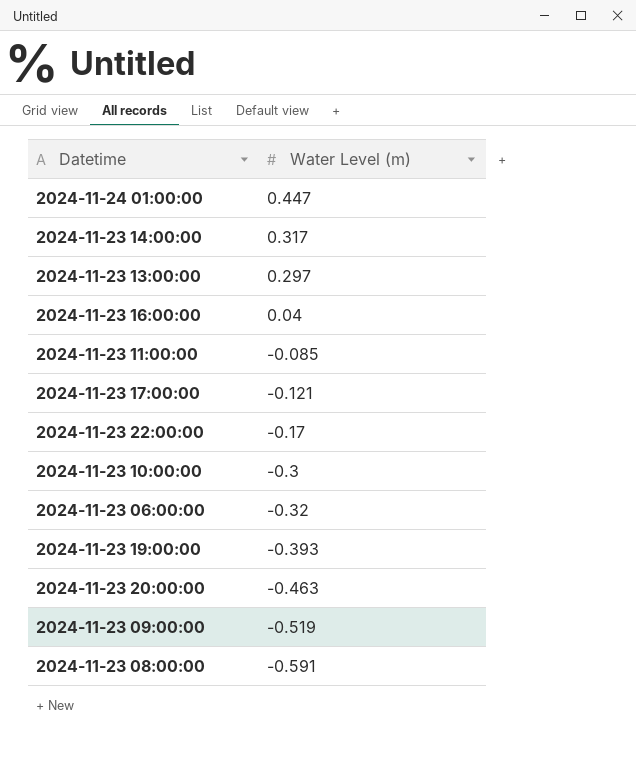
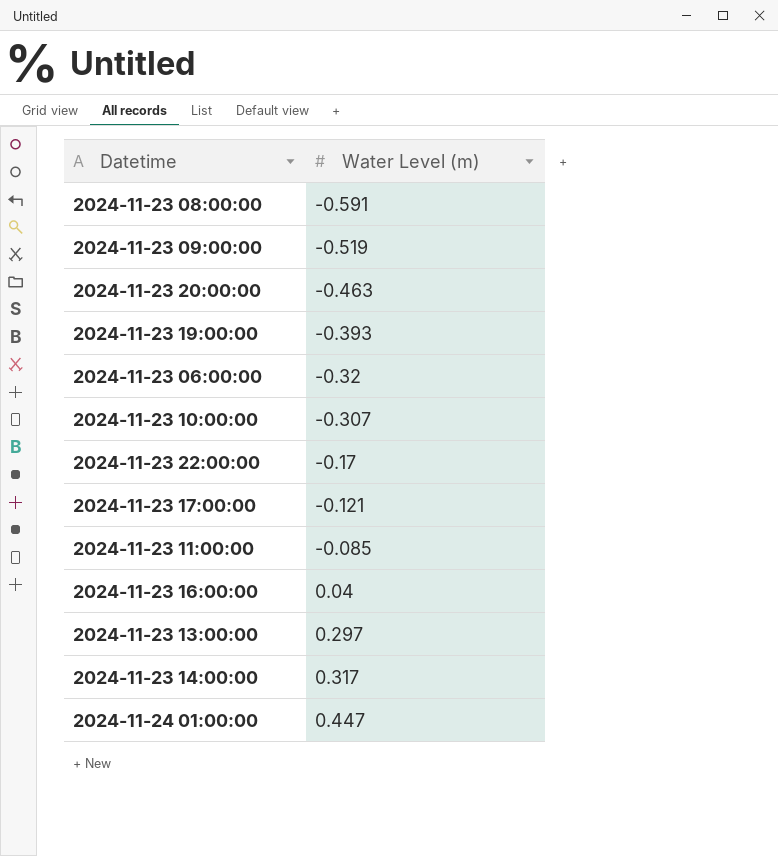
row order: Water Level (m) descending -> Water Level (m) ascending
2024-11-23 10:00:00 | Water Level (m): -0.3 -> -0.307

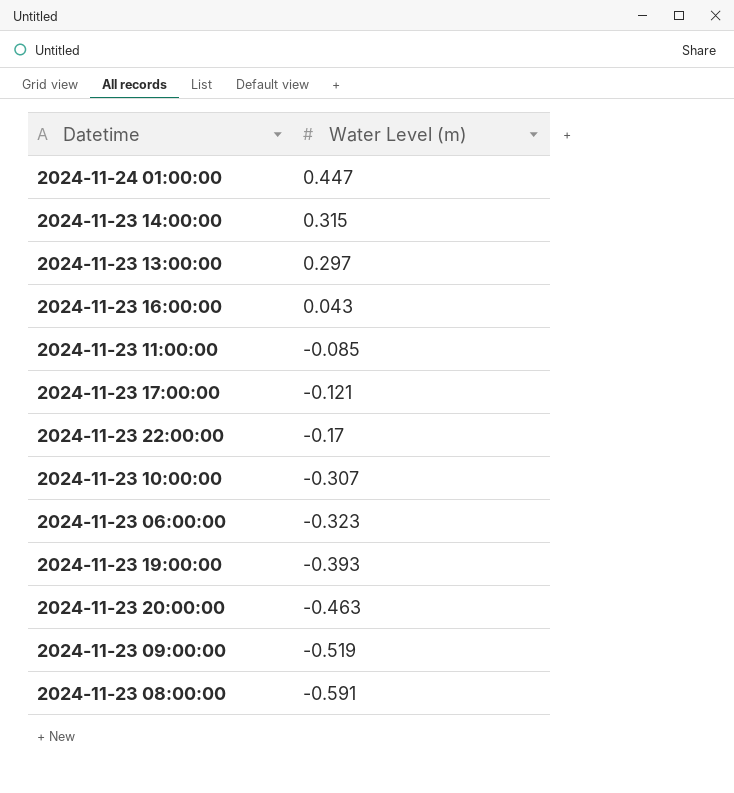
row order: Water Level (m) ascending -> Water Level (m) descending
2024-11-23 14:00:00 | Water Level (m): 0.317 -> 0.315
2024-11-23 16:00:00 | Water Level (m): 0.04 -> 0.043
2024-11-23 06:00:00 | Water Level (m): -0.32 -> -0.323

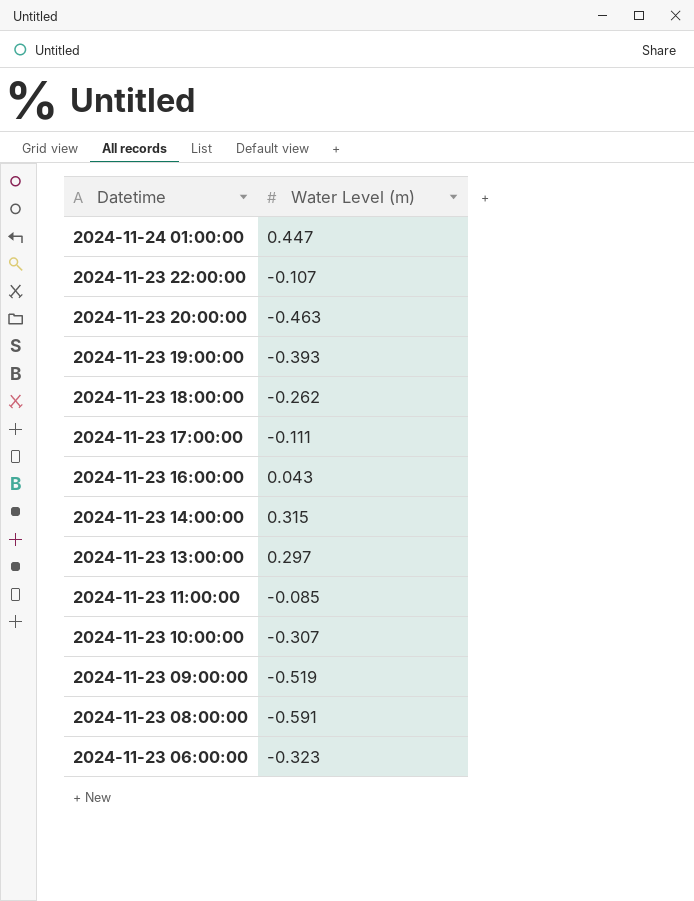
row order: Water Level (m) descending -> Datetime descending
2024-11-23 22:00:00 | Water Level (m): -0.17 -> -0.107
row 2024-11-23 18:00:00: none -> -0.262
2024-11-23 17:00:00 | Water Level (m): -0.121 -> -0.111

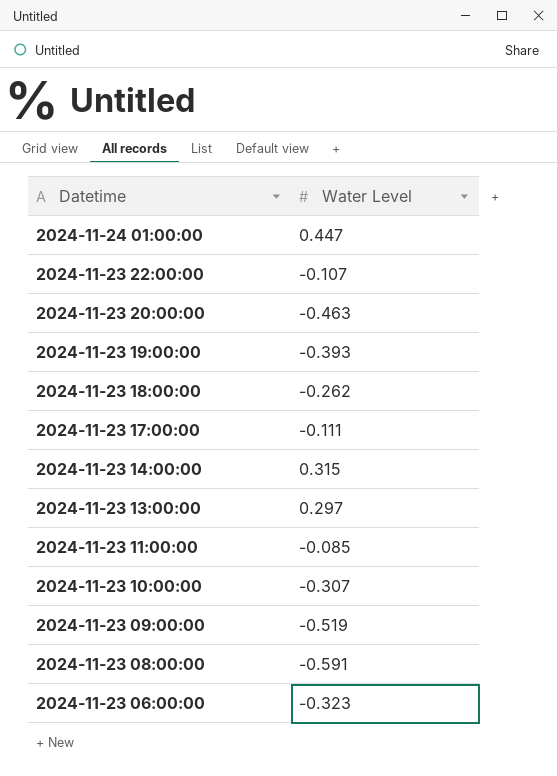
column name: Water Level (m) -> Water Level
row 2024-11-23 16:00:00: 0.043 -> none

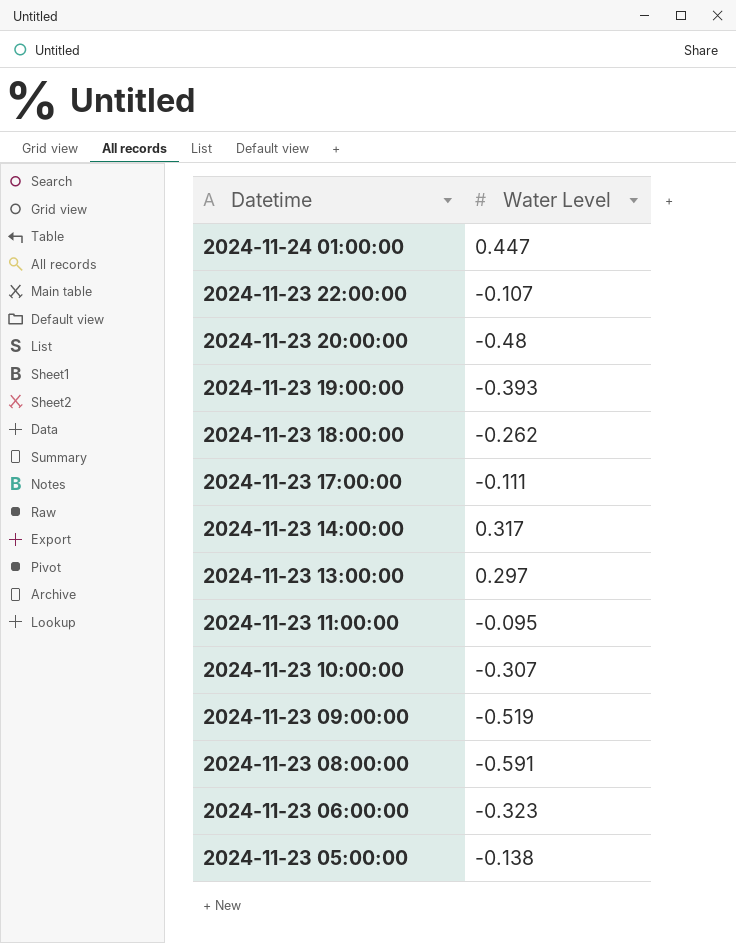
2024-11-23 20:00:00 | Water Level: -0.463 -> -0.48
2024-11-23 14:00:00 | Water Level: 0.315 -> 0.317
2024-11-23 11:00:00 | Water Level: -0.085 -> -0.095
row 2024-11-23 05:00:00: none -> -0.138

